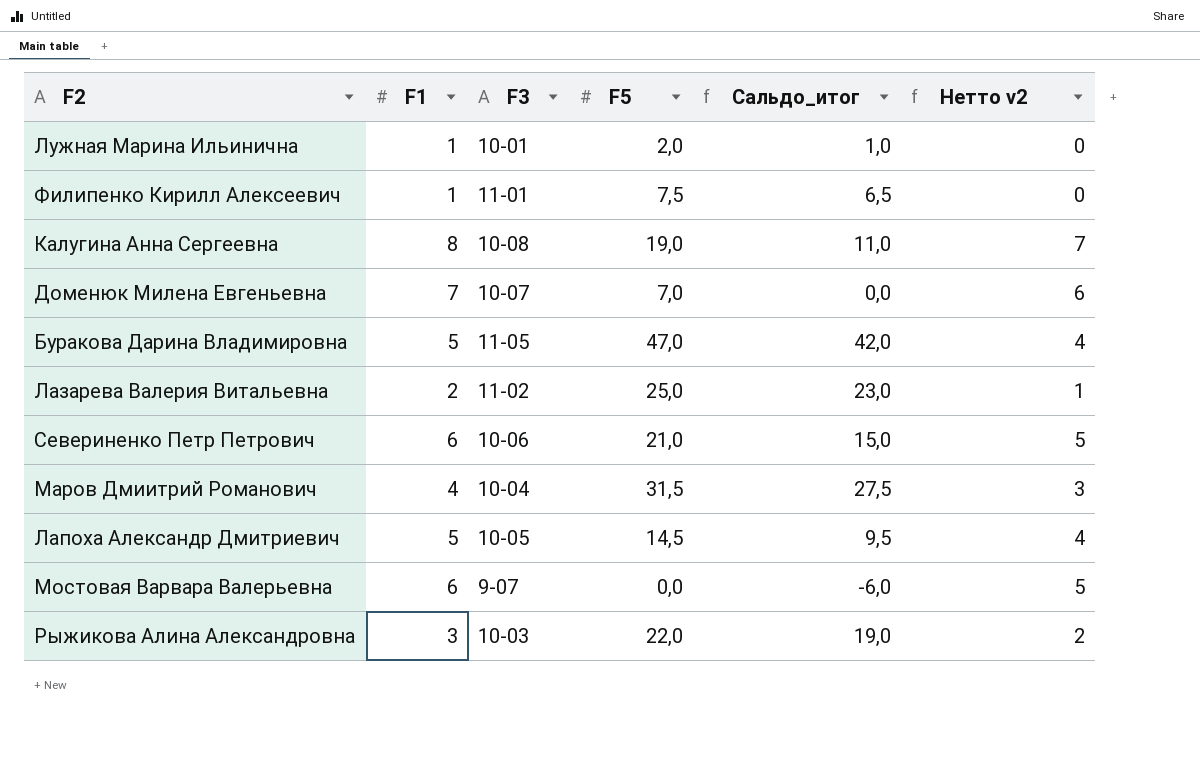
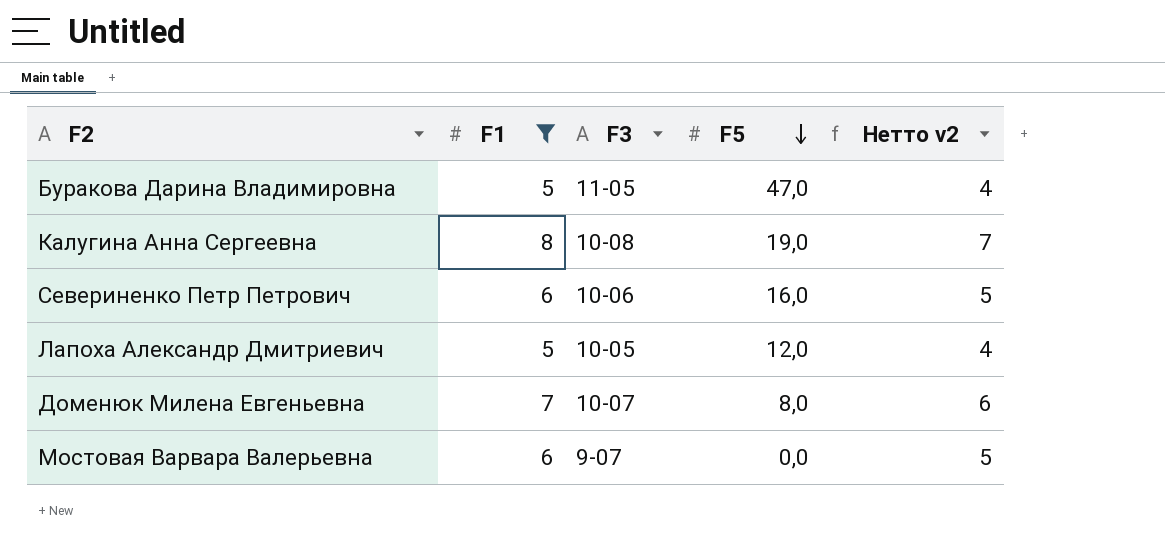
filter: none -> F1 >= 5
row order: none -> F5 descending
column Сальдо_итог | formula: [F5] - [F1] -> none
Севериненко Петр Петрович | F5: 21,0 -> 16,0
Лапоха Александр Дмитриевич | F5: 14,5 -> 12,0
Доменюк Милена Евгеньевна | F5: 7,0 -> 8,0

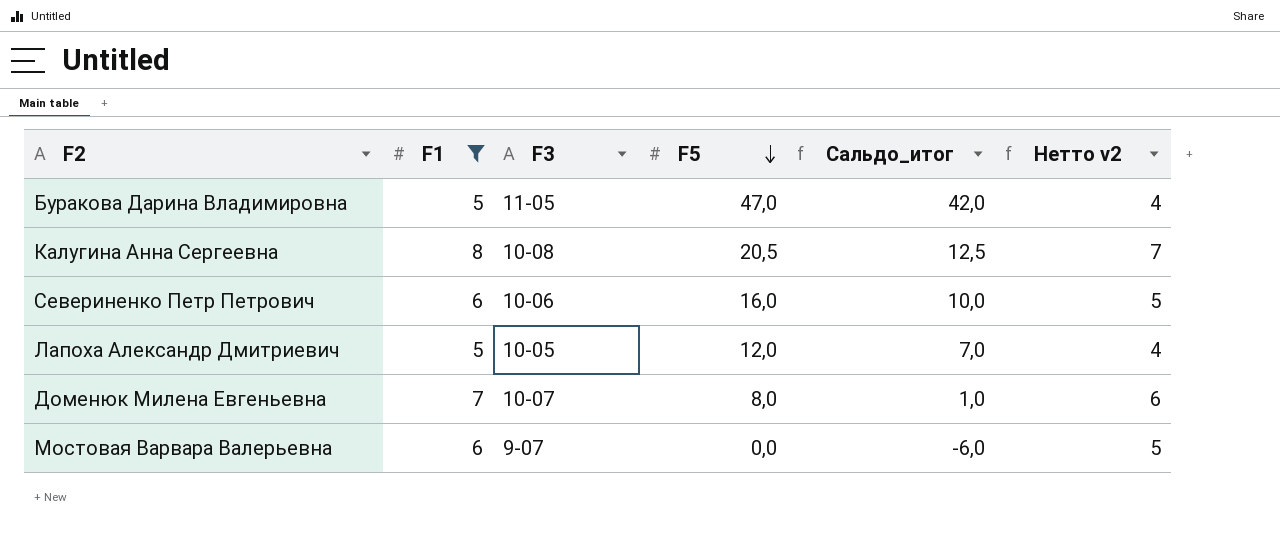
column Сальдо_итог | formula: none -> [F5] - [F1]
Калугина Анна Сергеевна | F5: 19,0 -> 20,5

